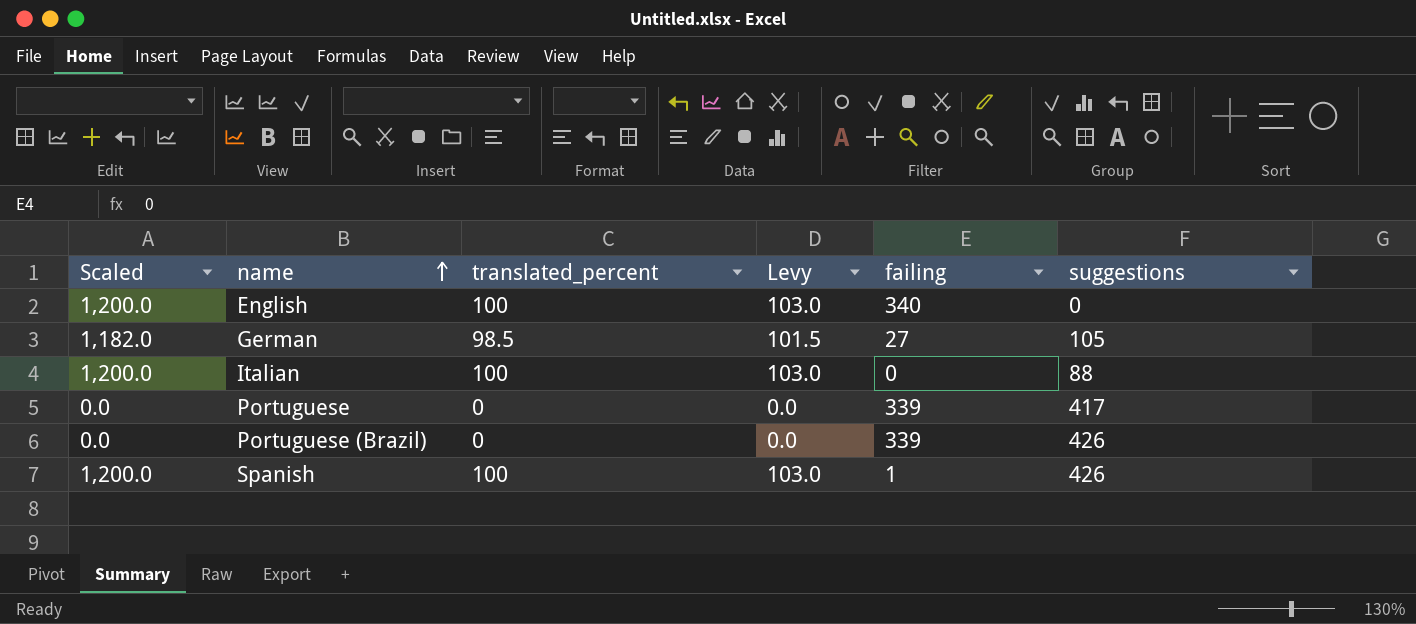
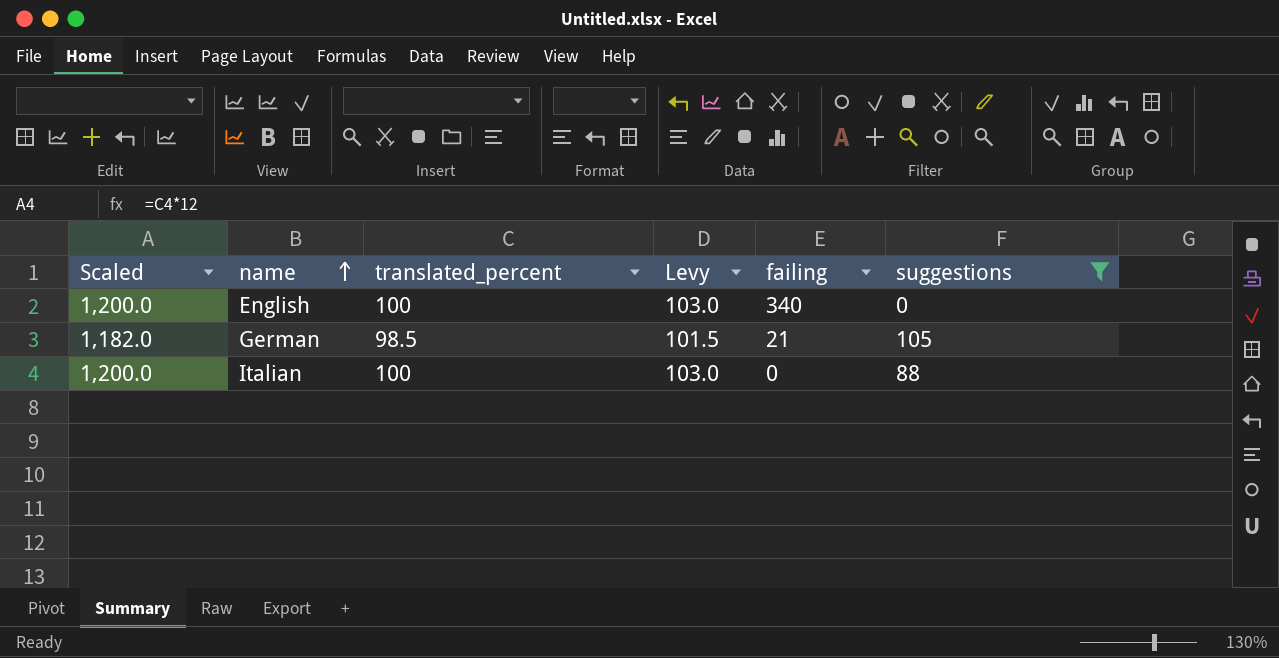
filter: none -> suggestions <= 105
German | failing: 27 -> 21

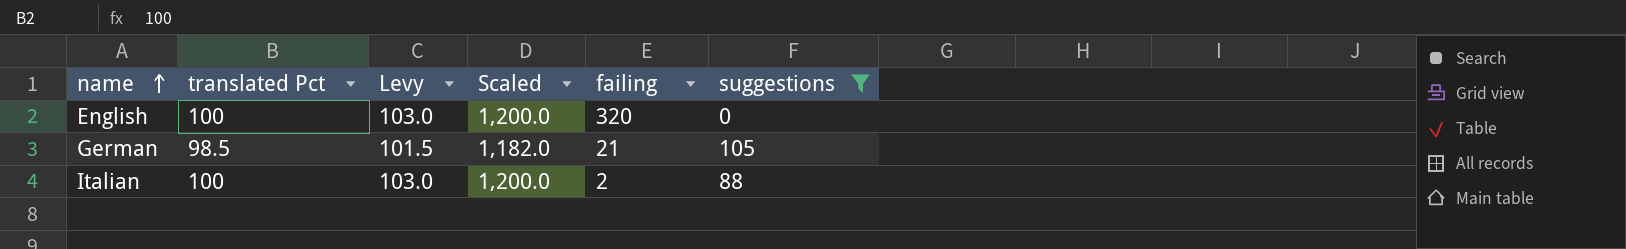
column name: translated_percent -> translated Pct
column Scaled | position: 1 -> 4
English | failing: 340 -> 320
Italian | failing: 0 -> 2

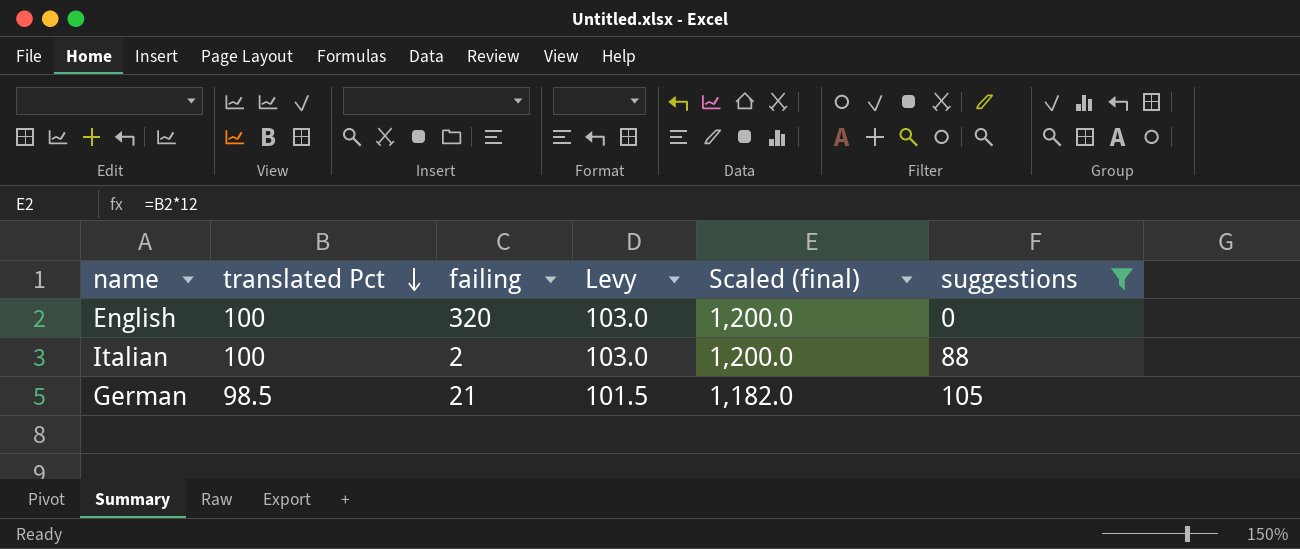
row order: name ascending -> translated Pct descending
column failing | position: 5 -> 3
column name: Scaled -> Scaled (final)

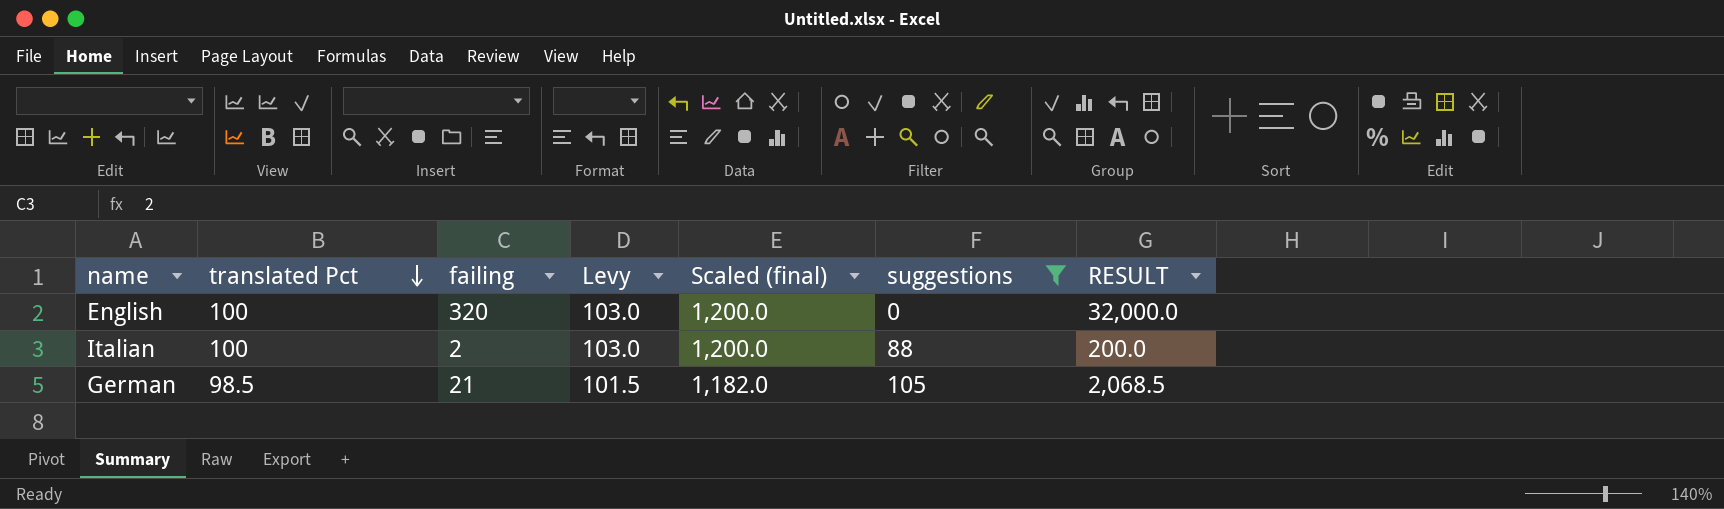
column RESULT | formula: none -> [translated Pct] * [failing]

